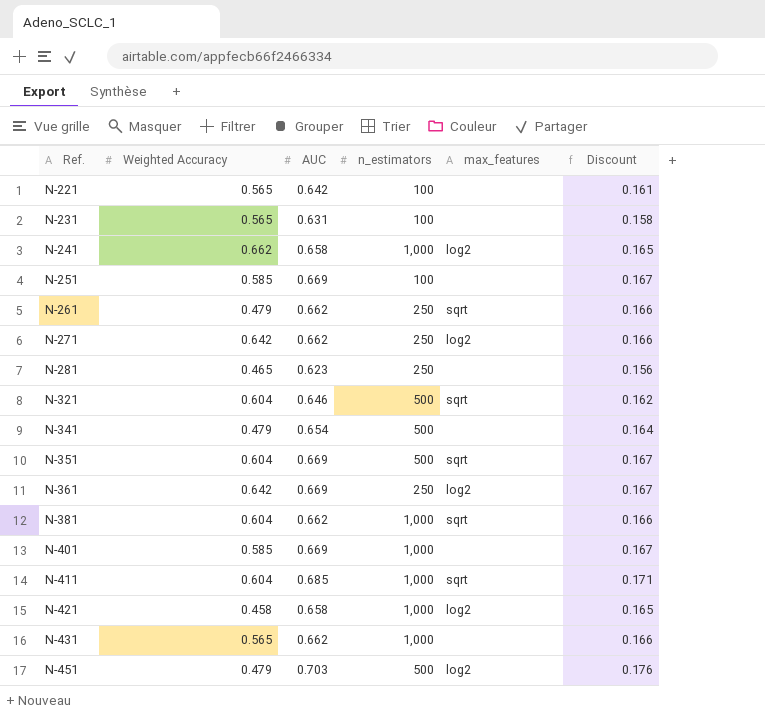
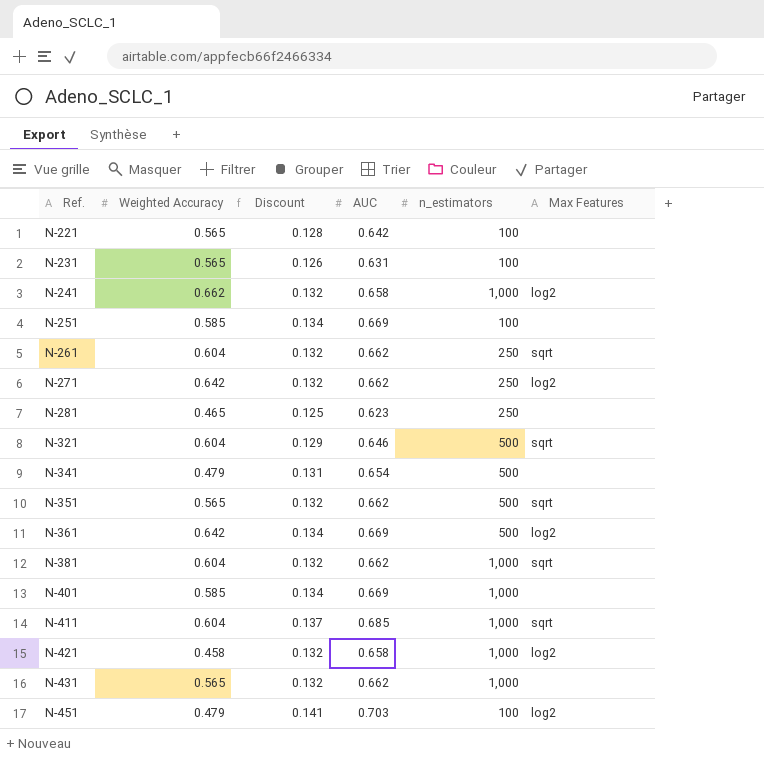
column Discount | formula: [AUC] * 0.25 -> [AUC] * 0.2
column Discount | position: 6 -> 3
column name: max_features -> Max Features
N-261 | Weighted Accuracy: 0.479 -> 0.604
N-351 | Weighted Accuracy: 0.604 -> 0.565
N-351 | AUC: 0.669 -> 0.662
N-361 | n_estimators: 250 -> 500
N-451 | n_estimators: 500 -> 100

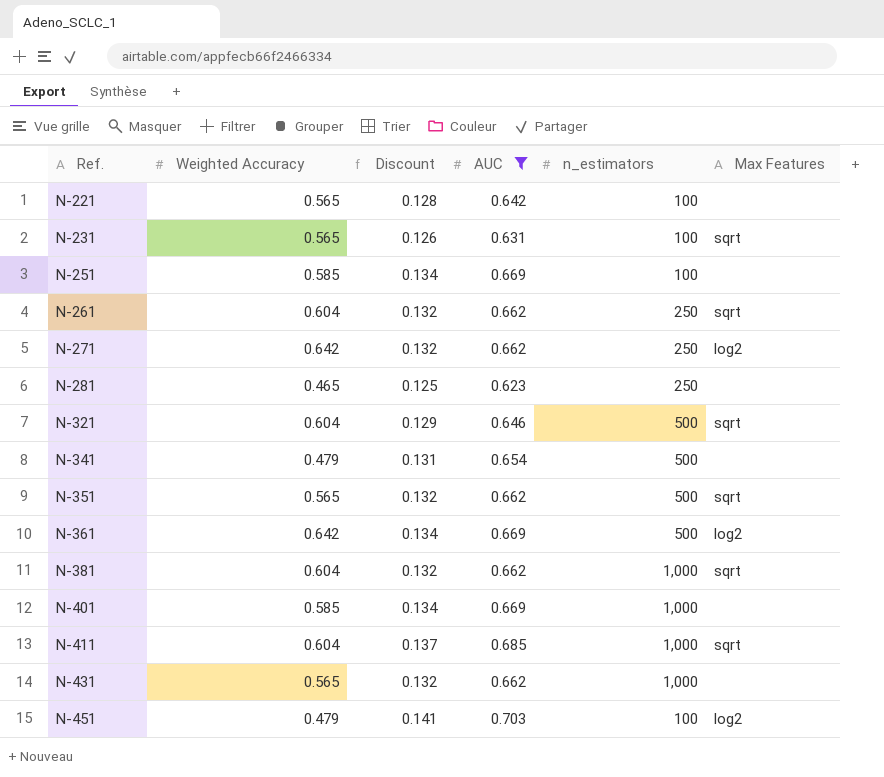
filter: none -> AUC != 0.658
N-231 | Max Features: none -> sqrt

